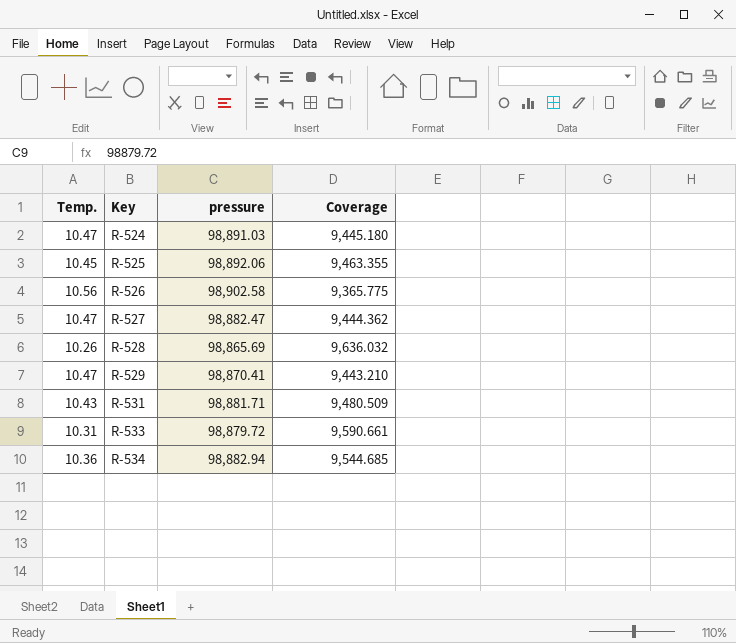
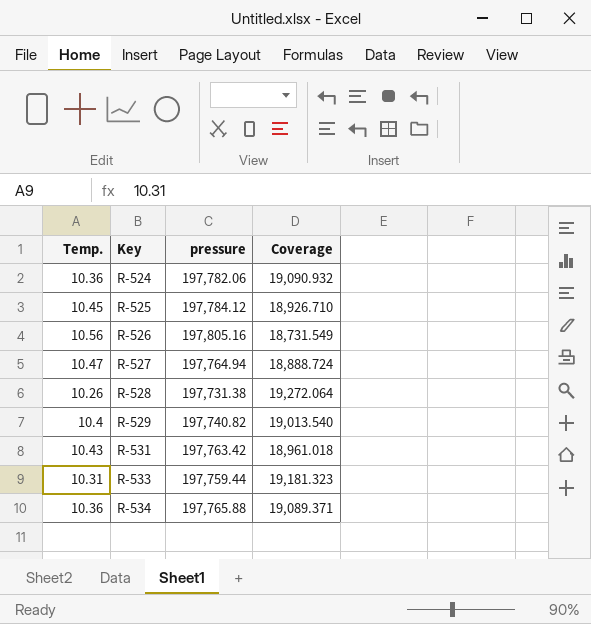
R-524 | Temp.: 10.47 -> 10.36
R-524 | pressure: 98,891.03 -> 197,782.06
R-524 | Coverage: 9,445.180 -> 19,090.932
R-525 | pressure: 98,892.06 -> 197,784.12
R-525 | Coverage: 9,463.355 -> 18,926.710
R-526 | pressure: 98,902.58 -> 197,805.16
R-526 | Coverage: 9,365.775 -> 18,731.549
R-527 | pressure: 98,882.47 -> 197,764.94
R-527 | Coverage: 9,444.362 -> 18,888.724
R-528 | pressure: 98,865.69 -> 197,731.38
R-528 | Coverage: 9,636.032 -> 19,272.064
R-529 | Temp.: 10.47 -> 10.4
R-529 | pressure: 98,870.41 -> 197,740.82
R-529 | Coverage: 9,443.210 -> 19,013.540
R-531 | pressure: 98,881.71 -> 197,763.42
R-531 | Coverage: 9,480.509 -> 18,961.018
R-533 | pressure: 98,879.72 -> 197,759.44
R-533 | Coverage: 9,590.661 -> 19,181.323
R-534 | pressure: 98,882.94 -> 197,765.88
R-534 | Coverage: 9,544.685 -> 19,089.371

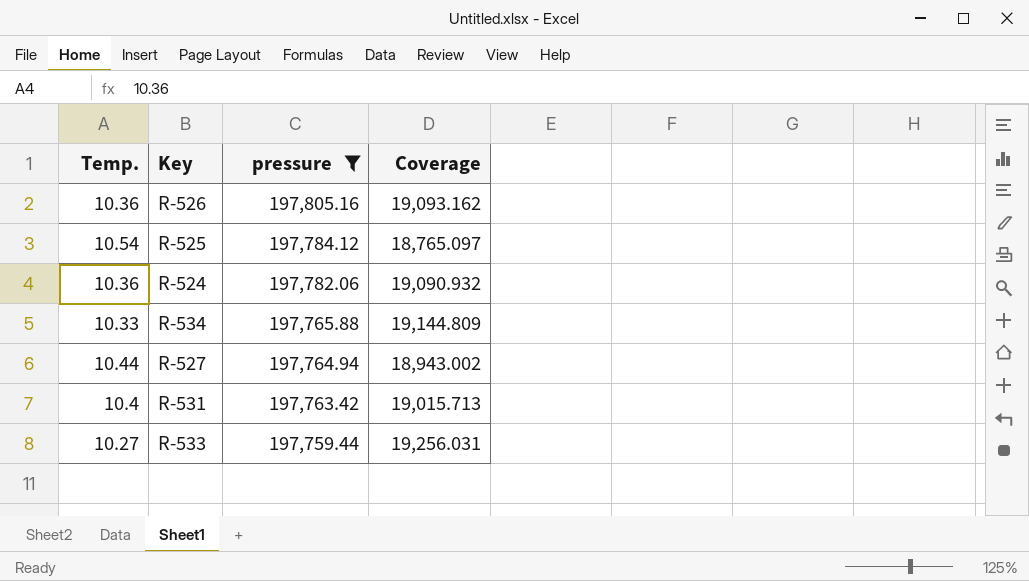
filter: none -> pressure >= 197,759.44
row order: Key ascending -> pressure descending
R-526 | Temp.: 10.56 -> 10.36
R-526 | Coverage: 18,731.549 -> 19,093.162
R-525 | Temp.: 10.45 -> 10.54
R-525 | Coverage: 18,926.710 -> 18,765.097
R-534 | Temp.: 10.36 -> 10.33
R-534 | Coverage: 19,089.371 -> 19,144.809
R-527 | Temp.: 10.47 -> 10.44
R-527 | Coverage: 18,888.724 -> 18,943.002
R-531 | Temp.: 10.43 -> 10.4
R-531 | Coverage: 18,961.018 -> 19,015.713
R-533 | Temp.: 10.31 -> 10.27
R-533 | Coverage: 19,181.323 -> 19,256.031

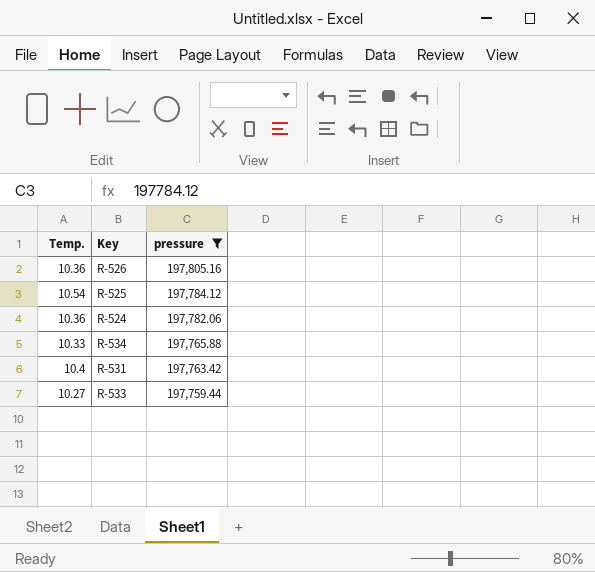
column Coverage | formula: [pressure] / [Temp.] -> none
row R-527: 10.44 | 197,764.94 | 18,943.002 -> none

